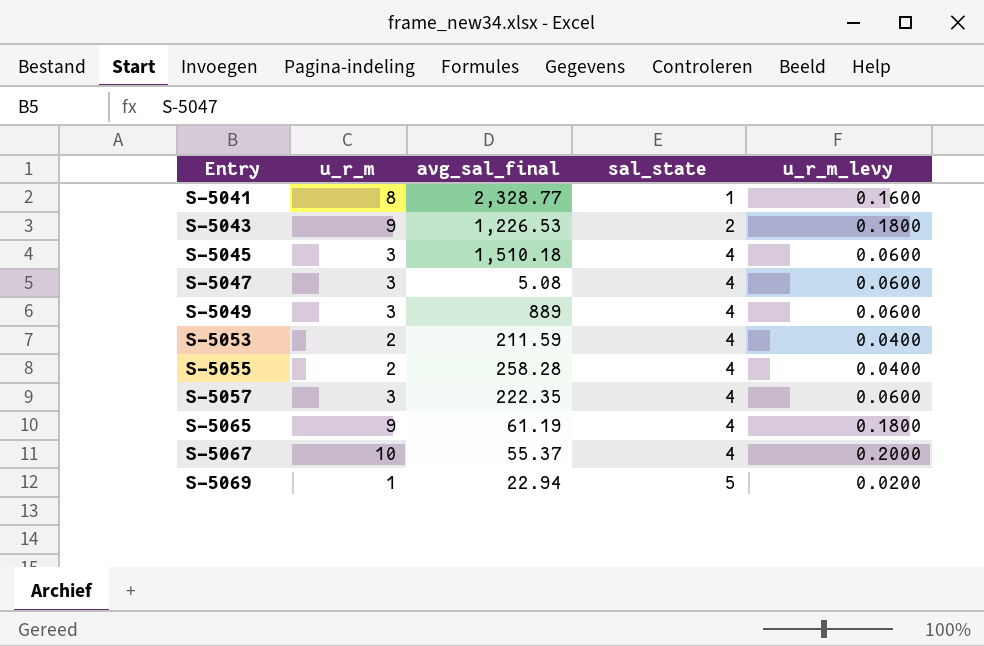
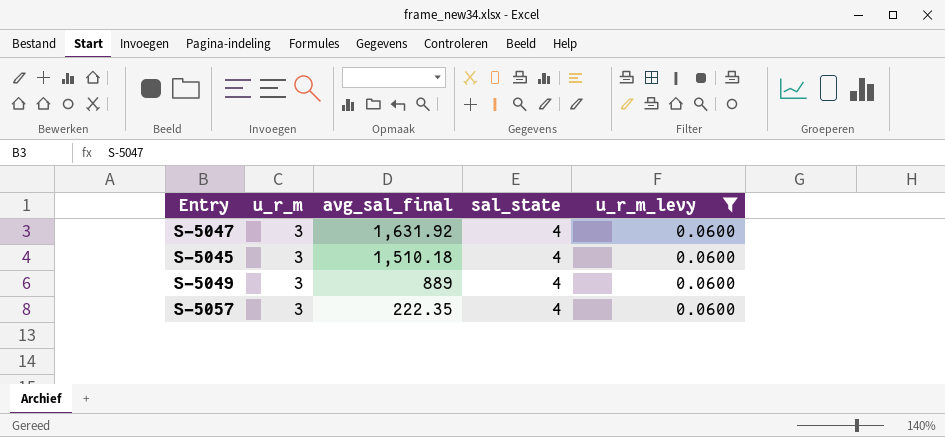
filter: none -> u_r_m_levy = 0.0600
row order: Entry ascending -> avg_sal_final descending
S-5047 | avg_sal_final: 5.08 -> 1,631.92

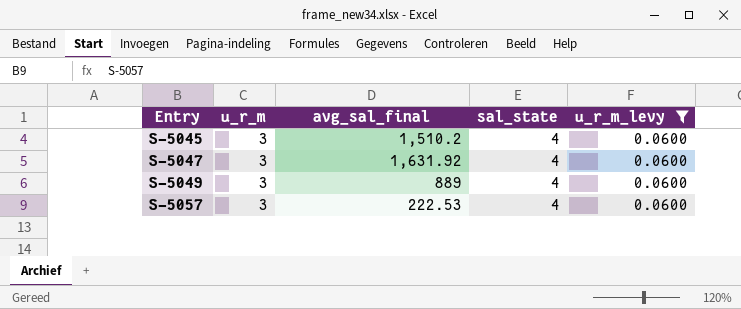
row order: avg_sal_final descending -> Entry ascending
S-5045 | avg_sal_final: 1,510.18 -> 1,510.2
S-5057 | avg_sal_final: 222.35 -> 222.53

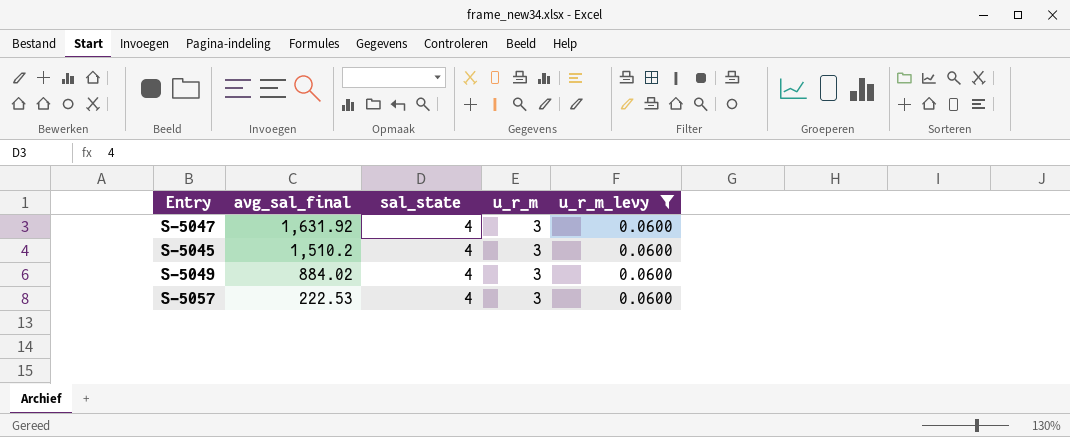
row order: Entry ascending -> avg_sal_final descending
column u_r_m | position: 2 -> 4
S-5049 | avg_sal_final: 889 -> 884.02

